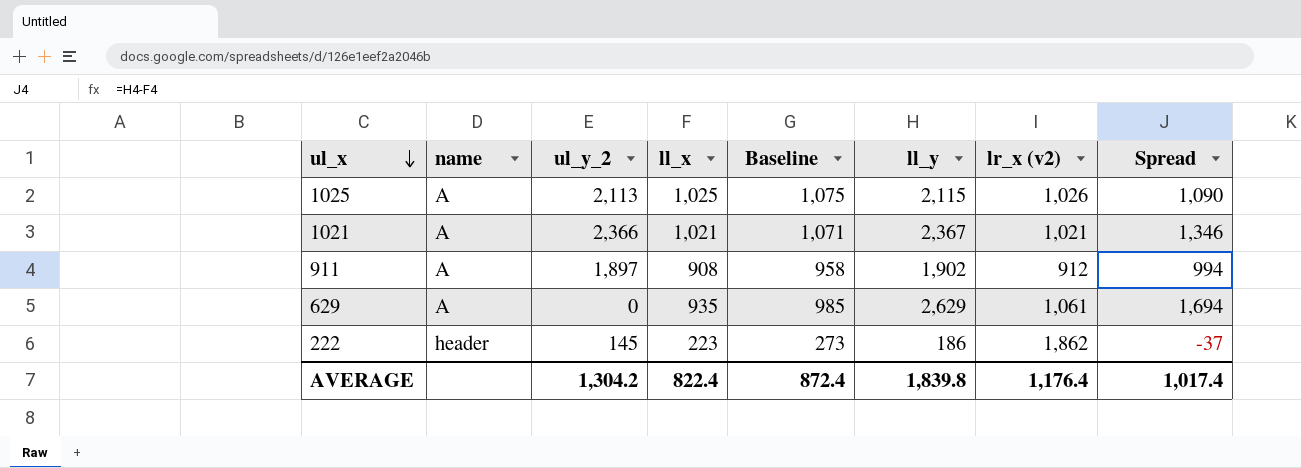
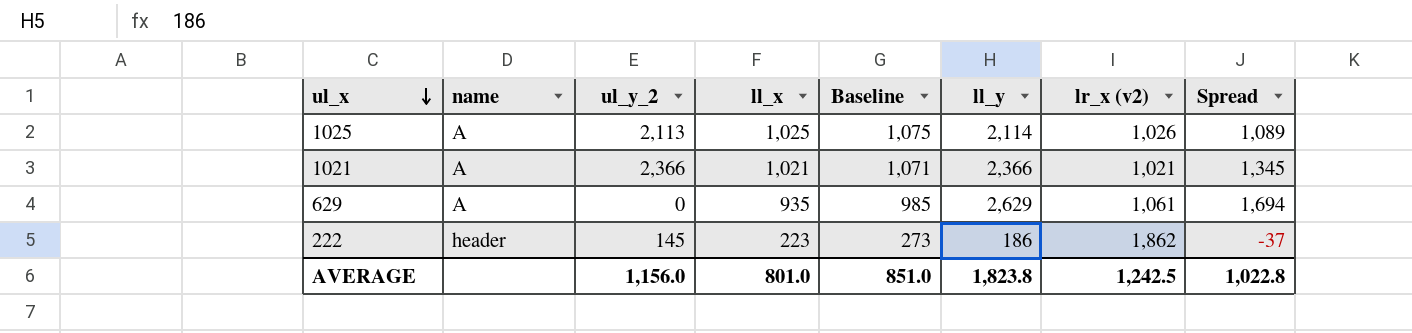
row 911: A | 1,897 | 908 | 958 | 1,902 | 912 | 994 -> none
1025 | ll_y: 2,115 -> 2,114
1025 | Spread: 1,090 -> 1,089
1021 | ll_y: 2,367 -> 2,366
1021 | Spread: 1,346 -> 1,345
AVERAGE | ul_y_2: 1,304.2 -> 1,156.0
AVERAGE | ll_x: 822.4 -> 801.0
AVERAGE | Baseline: 872.4 -> 851.0
AVERAGE | ll_y: 1,839.8 -> 1,823.8
AVERAGE | lr_x (v2): 1,176.4 -> 1,242.5
AVERAGE | Spread: 1,017.4 -> 1,022.8

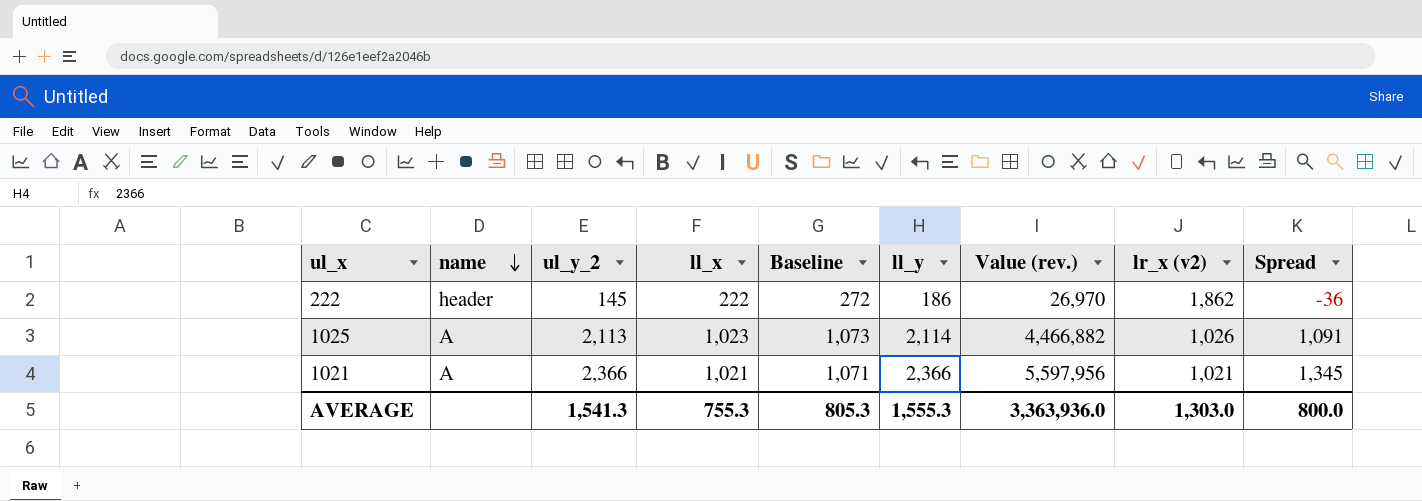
row order: ul_x descending -> name descending
column Value (rev.) | formula: none -> [ul_y_2] * [ll_y]
row 629: A | 0 | 935 | 985 | 2,629 | 1,061 | 1,694 -> none
222 | ll_x: 223 -> 222
222 | Baseline: 273 -> 272
222 | Spread: -37 -> -36
1025 | ll_x: 1,025 -> 1,023
1025 | Baseline: 1,075 -> 1,073
1025 | Spread: 1,089 -> 1,091
AVERAGE | ul_y_2: 1,156.0 -> 1,541.3
AVERAGE | ll_x: 801.0 -> 755.3
AVERAGE | Baseline: 851.0 -> 805.3
AVERAGE | ll_y: 1,823.8 -> 1,555.3
AVERAGE | lr_x (v2): 1,242.5 -> 1,303.0
AVERAGE | Spread: 1,022.8 -> 800.0

